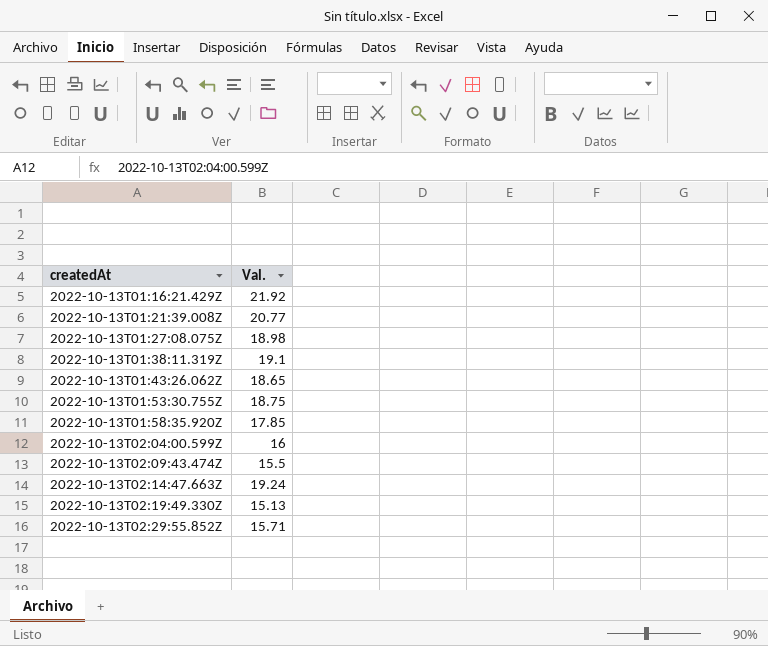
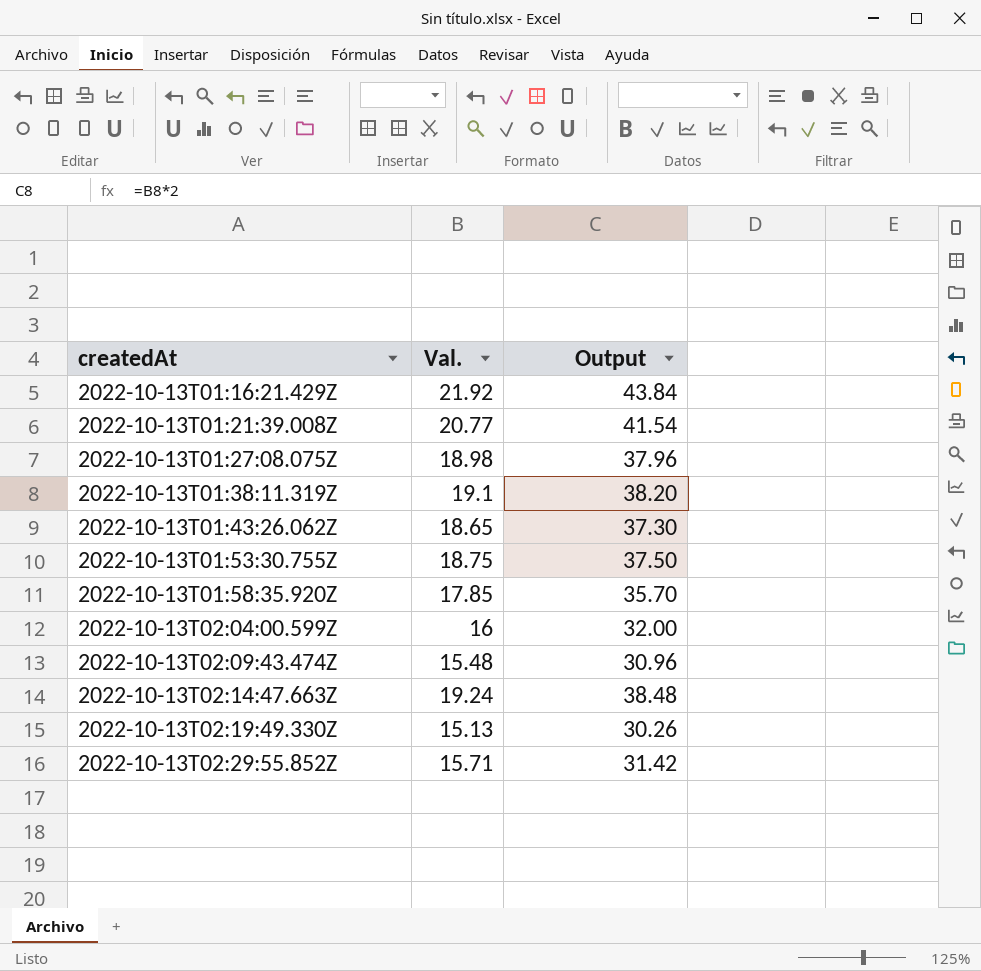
column Output | formula: none -> [Val.] * 2
2022-10-13T02:09:43.474Z | Val.: 15.5 -> 15.48

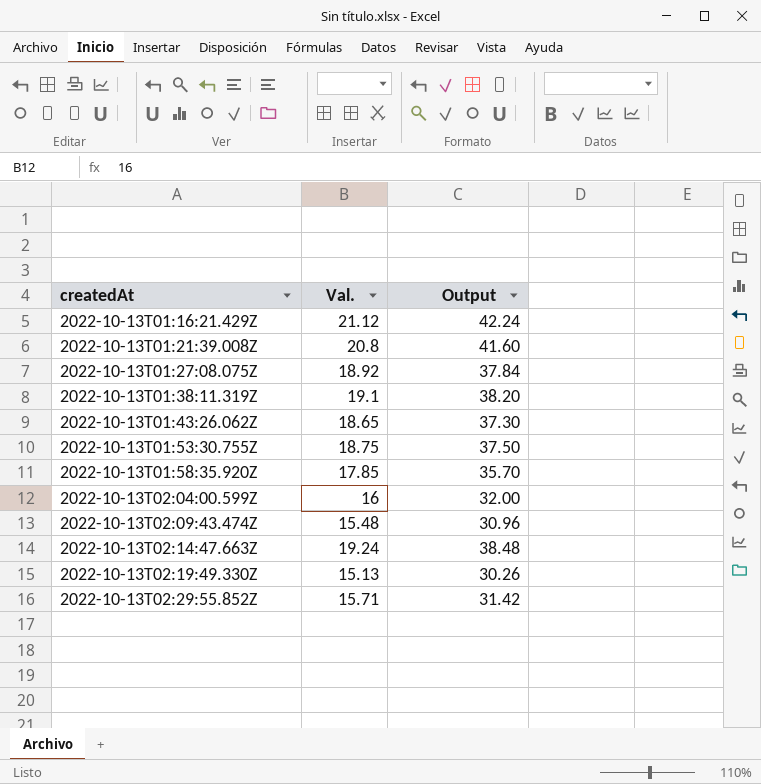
2022-10-13T01:16:21.429Z | Val.: 21.92 -> 21.12
2022-10-13T01:16:21.429Z | Output: 43.84 -> 42.24
2022-10-13T01:21:39.008Z | Val.: 20.77 -> 20.8
2022-10-13T01:21:39.008Z | Output: 41.54 -> 41.60
2022-10-13T01:27:08.075Z | Val.: 18.98 -> 18.92
2022-10-13T01:27:08.075Z | Output: 37.96 -> 37.84

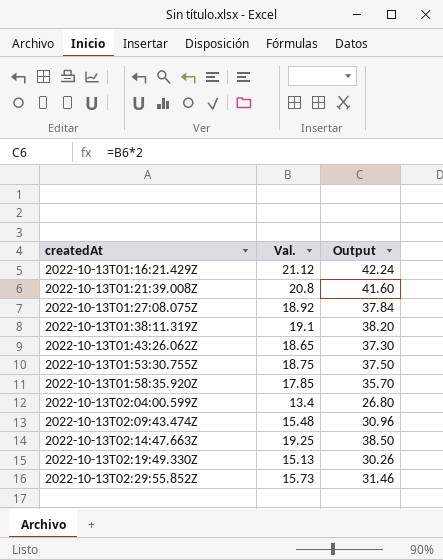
2022-10-13T02:04:00.599Z | Val.: 16 -> 13.4
2022-10-13T02:04:00.599Z | Output: 32.00 -> 26.80
2022-10-13T02:14:47.663Z | Val.: 19.24 -> 19.25
2022-10-13T02:14:47.663Z | Output: 38.48 -> 38.50
2022-10-13T02:29:55.852Z | Val.: 15.71 -> 15.73
2022-10-13T02:29:55.852Z | Output: 31.42 -> 31.46

